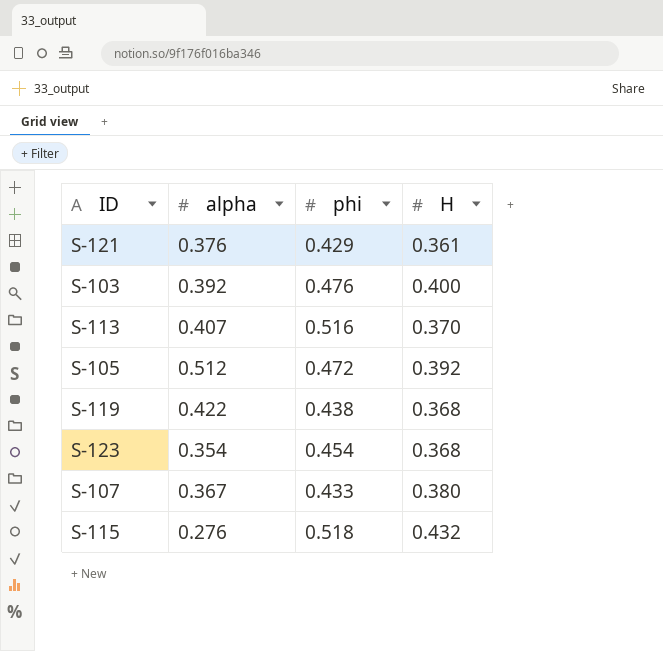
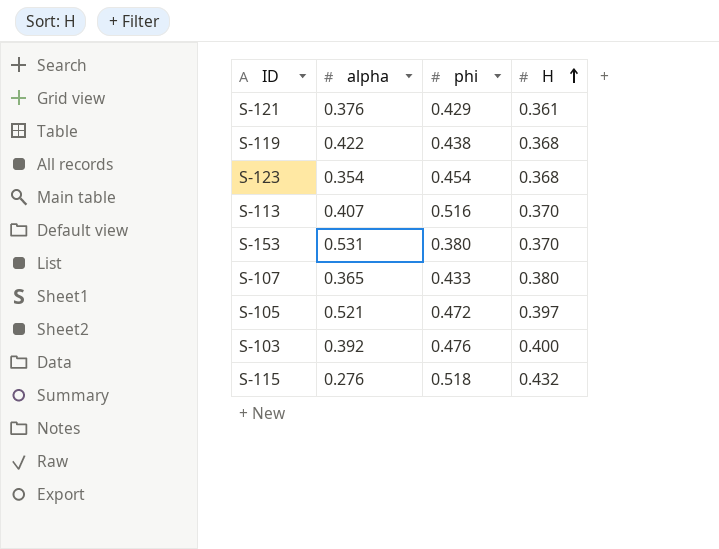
row order: none -> H ascending
row S-153: none -> 0.531 | 0.380 | 0.370
S-107 | alpha: 0.367 -> 0.365
S-105 | alpha: 0.512 -> 0.521
S-105 | H: 0.392 -> 0.397

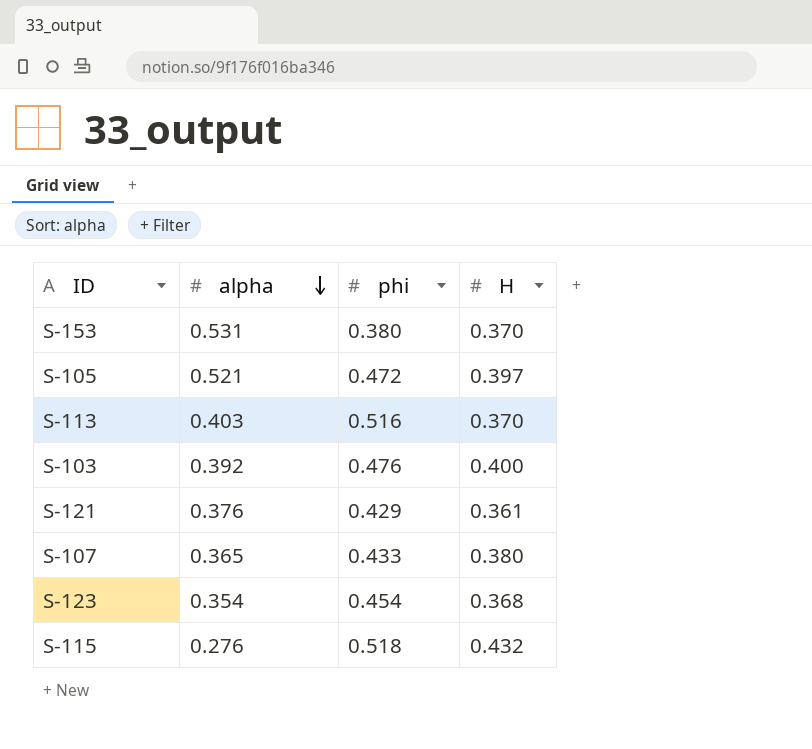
row order: H ascending -> alpha descending
row S-119: 0.422 | 0.438 | 0.368 -> none
S-113 | alpha: 0.407 -> 0.403

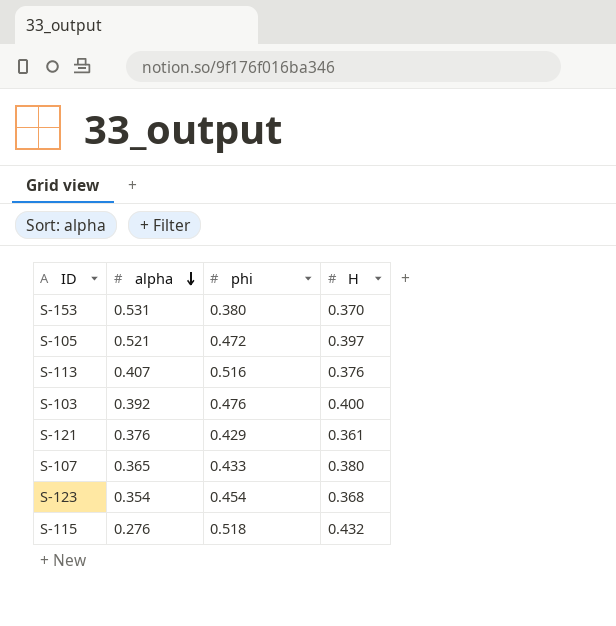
S-113 | alpha: 0.403 -> 0.407
S-113 | H: 0.370 -> 0.376

